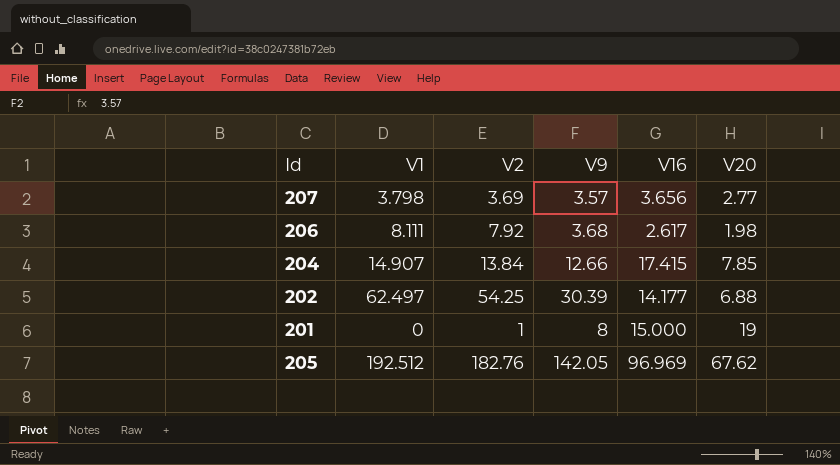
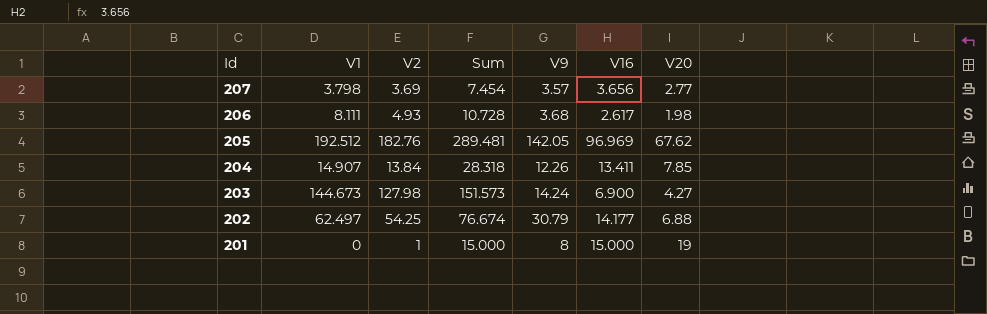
row order: none -> Id descending
column Sum | formula: none -> [V1] + [V16]
206 | V2: 7.92 -> 4.93
204 | V9: 12.66 -> 12.26
204 | V16: 17.415 -> 13.411
row 203: none -> 144.673 | 127.98 | 151.573 | 14.24 | 6.900 | 4.27
202 | V9: 30.39 -> 30.79

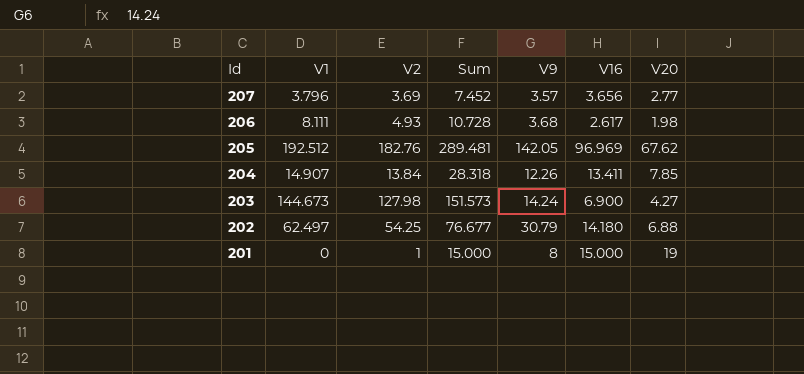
207 | V1: 3.798 -> 3.796
207 | Sum: 7.454 -> 7.452
202 | Sum: 76.674 -> 76.677
202 | V16: 14.177 -> 14.180

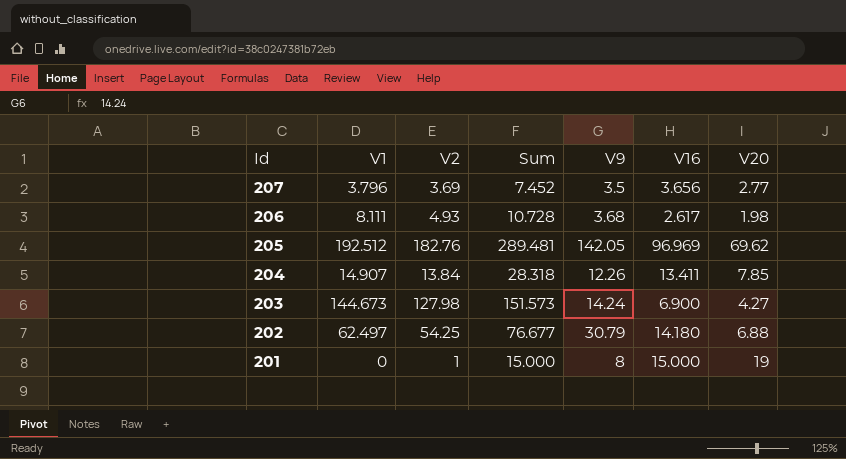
207 | V9: 3.57 -> 3.5
205 | V20: 67.62 -> 69.62

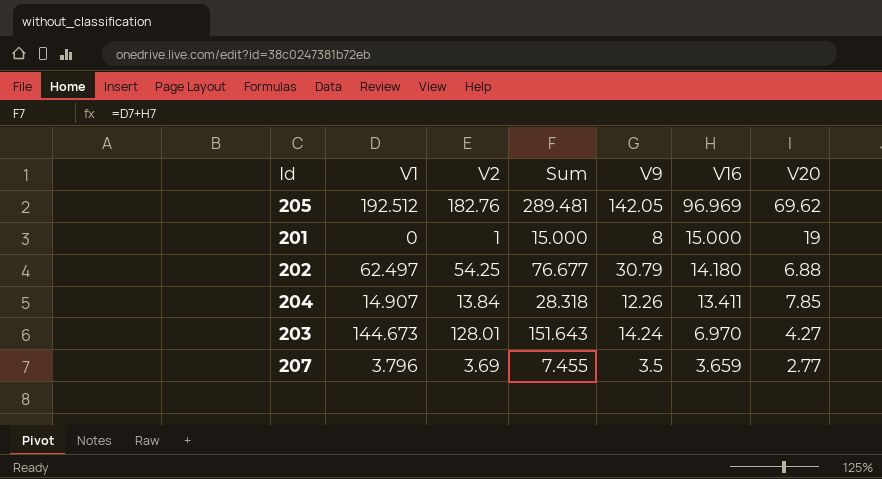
row order: Id descending -> V16 descending
row 206: 8.111 | 4.93 | 10.728 | 3.68 | 2.617 | 1.98 -> none
203 | V2: 127.98 -> 128.01
203 | Sum: 151.573 -> 151.643
203 | V16: 6.900 -> 6.970
207 | Sum: 7.452 -> 7.455
207 | V16: 3.656 -> 3.659

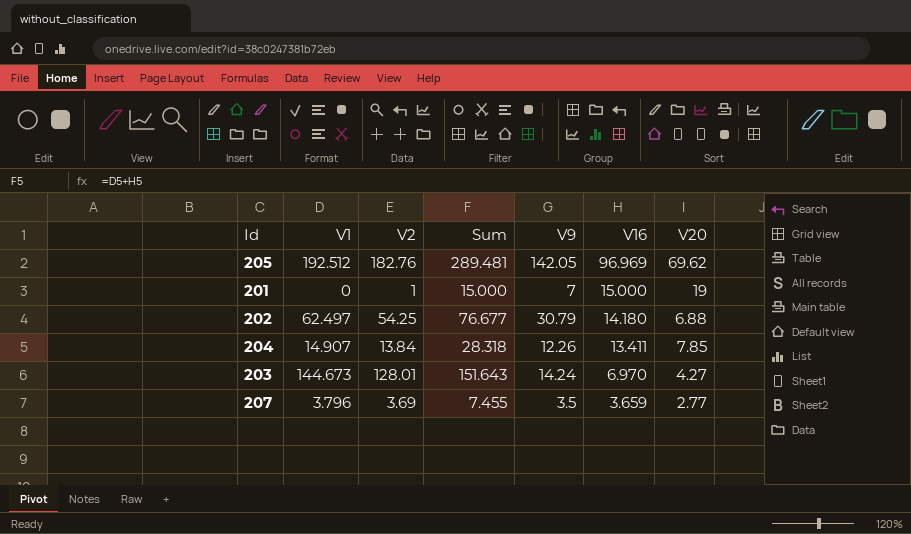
201 | V9: 8 -> 7

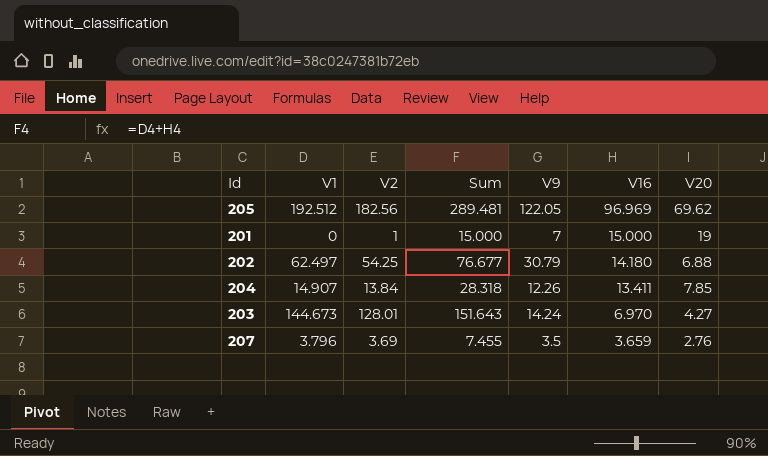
205 | V2: 182.76 -> 182.56
205 | V9: 142.05 -> 122.05
207 | V20: 2.77 -> 2.76

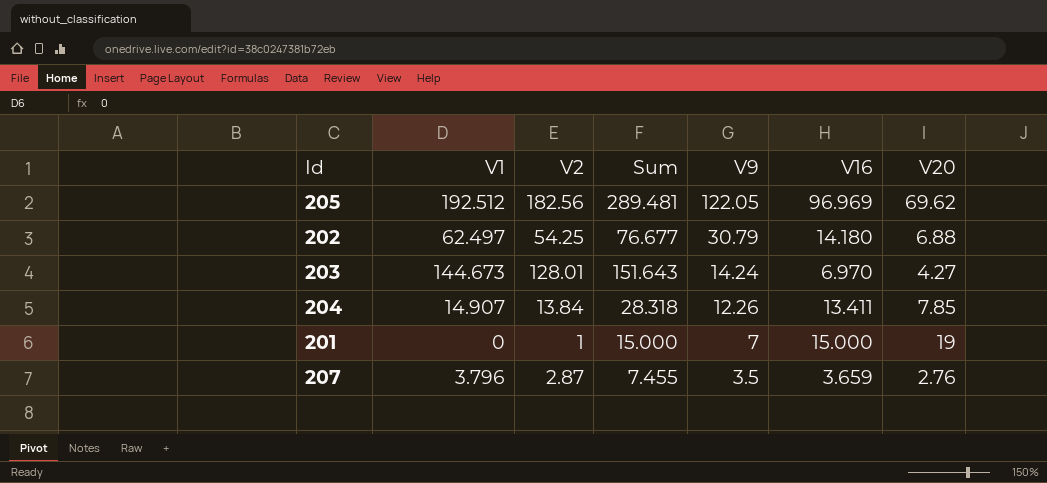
row order: V16 descending -> V9 descending
207 | V2: 3.69 -> 2.87

